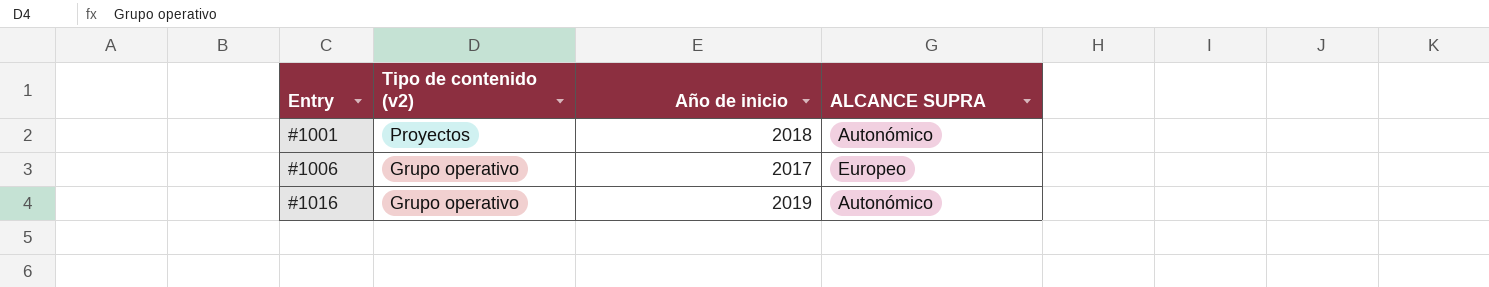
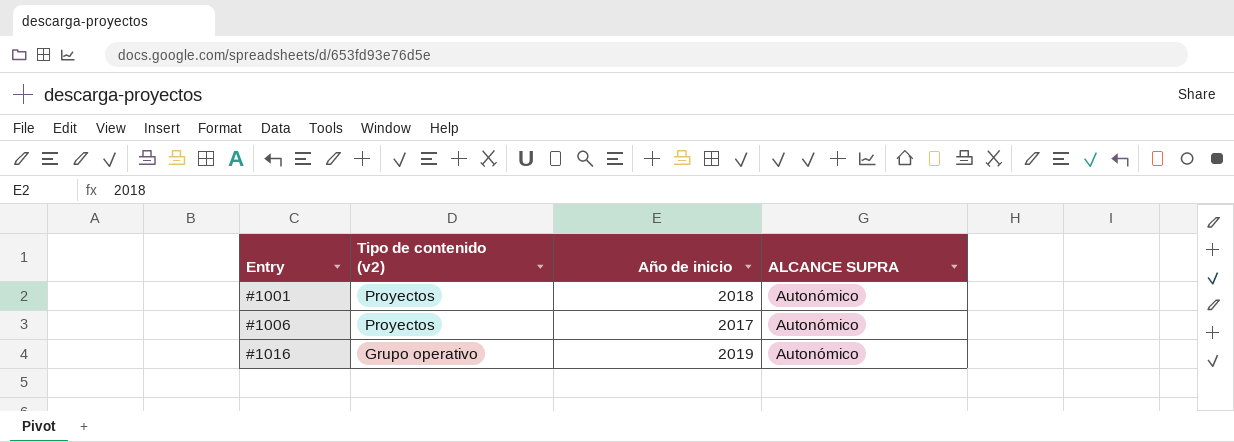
#1006 | Tipo de contenido (v2): Grupo operativo -> Proyectos
#1006 | ALCANCE SUPRA: Europeo -> Autonómico

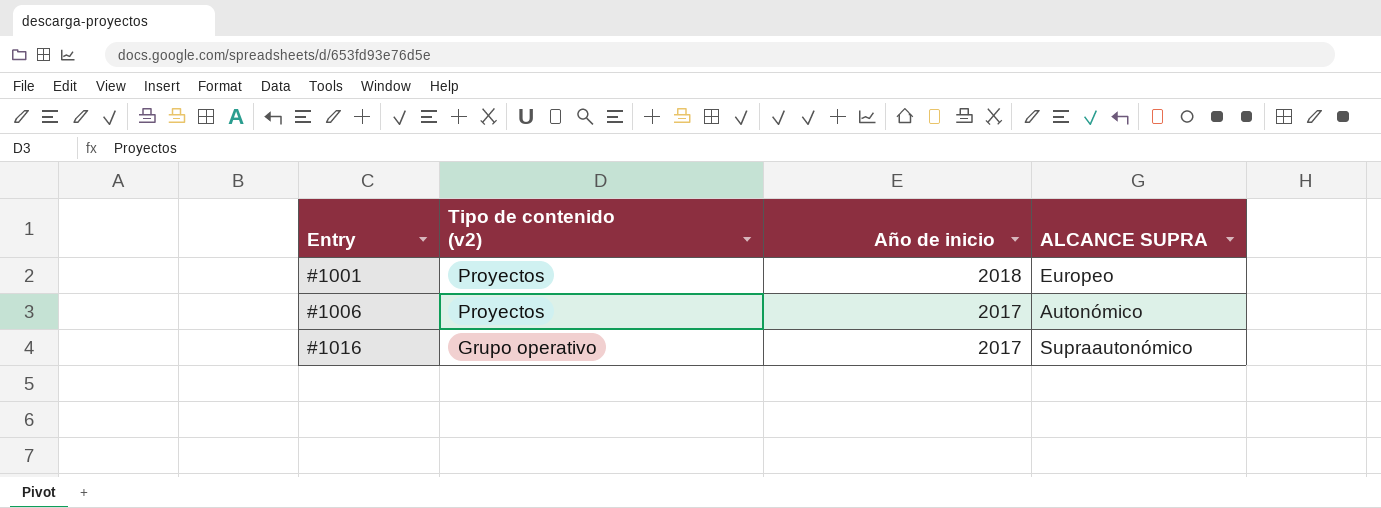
#1001 | ALCANCE SUPRA: Autonómico -> Europeo
#1016 | Año de inicio: 2019 -> 2017
#1016 | ALCANCE SUPRA: Autonómico -> Supraautonómico

